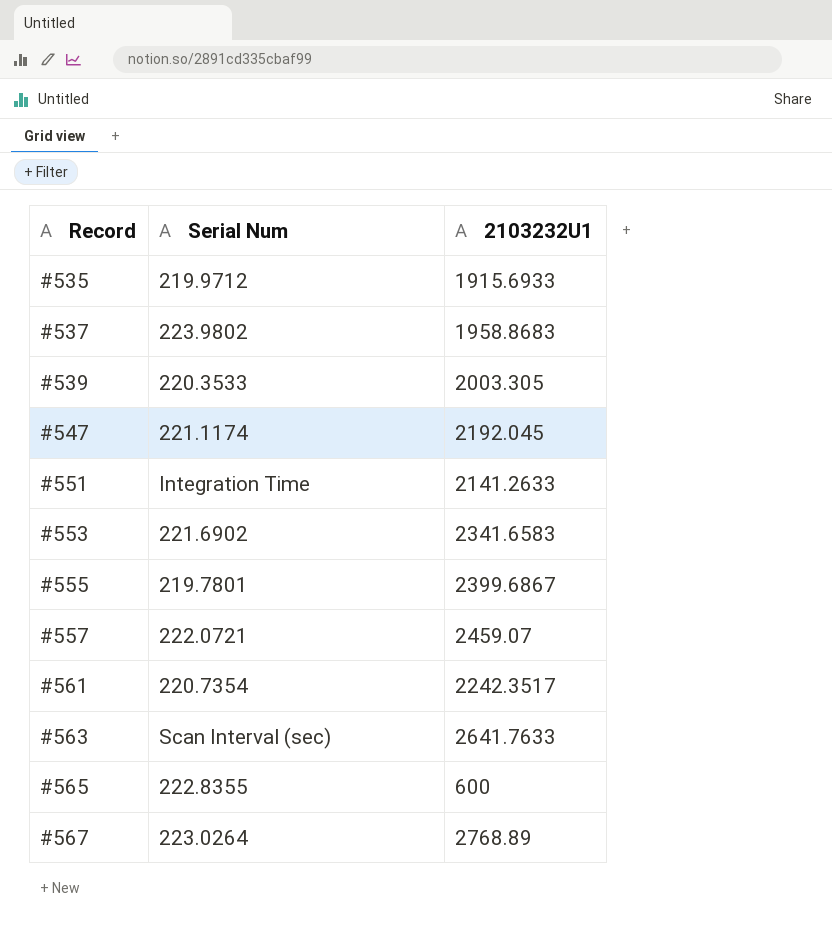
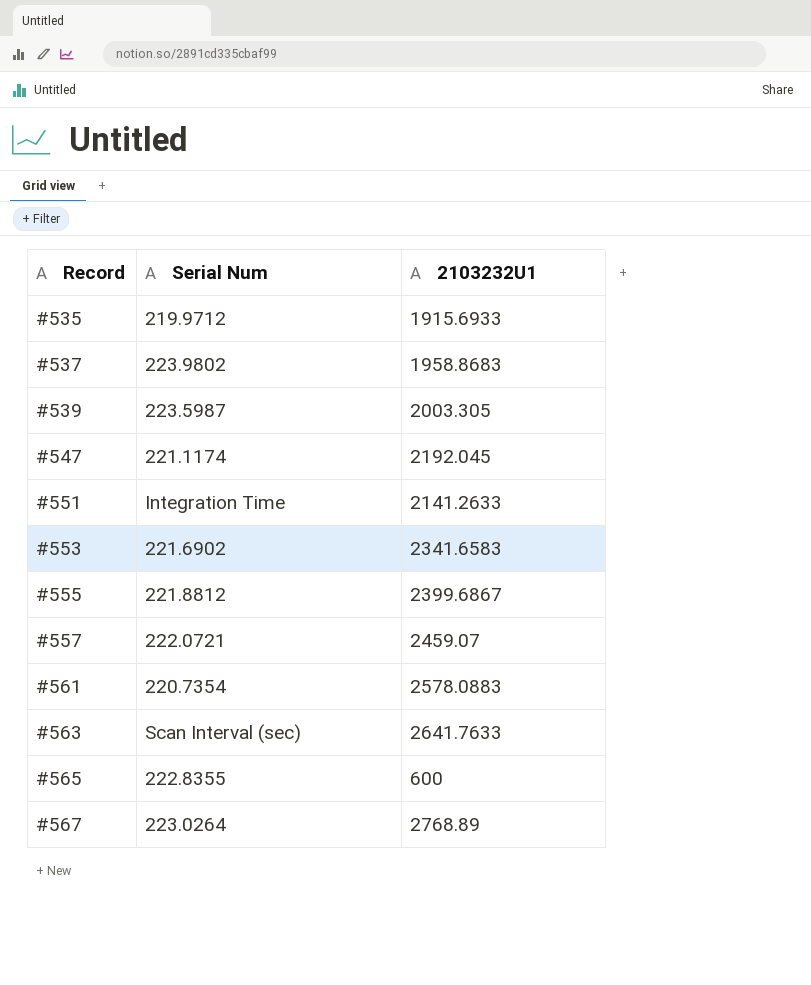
#539 | Serial Num: 220.3533 -> 223.5987
#555 | Serial Num: 219.7801 -> 221.8812
#561 | 2103232U1: 2242.3517 -> 2578.0883

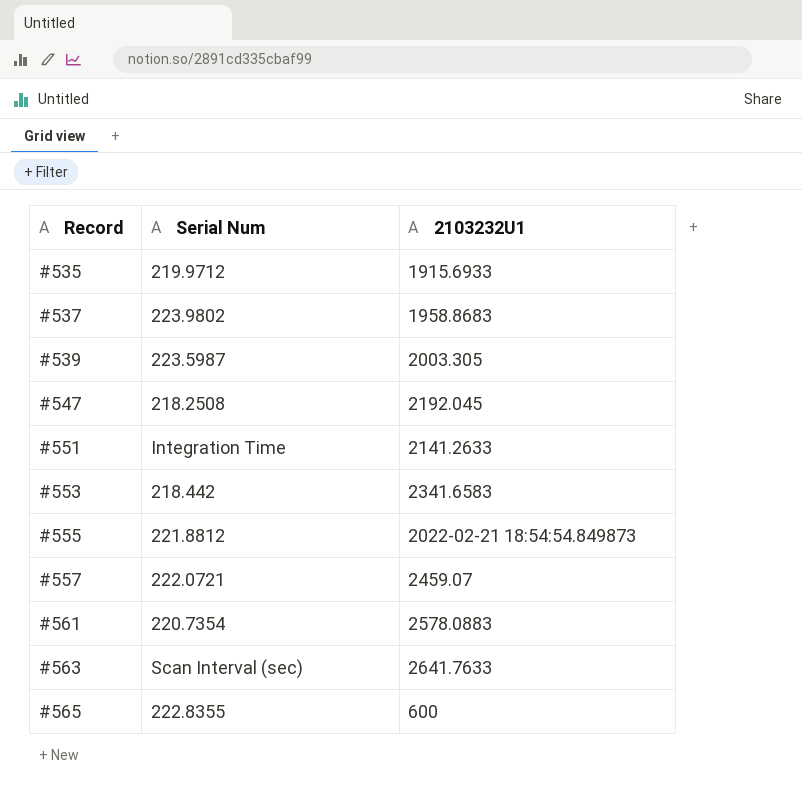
row #567: 223.0264 | 2768.89 -> none
#547 | Serial Num: 221.1174 -> 218.2508
#553 | Serial Num: 221.6902 -> 218.442
#555 | 2103232U1: 2399.6867 -> 2022-02-21 18:54:54.849873

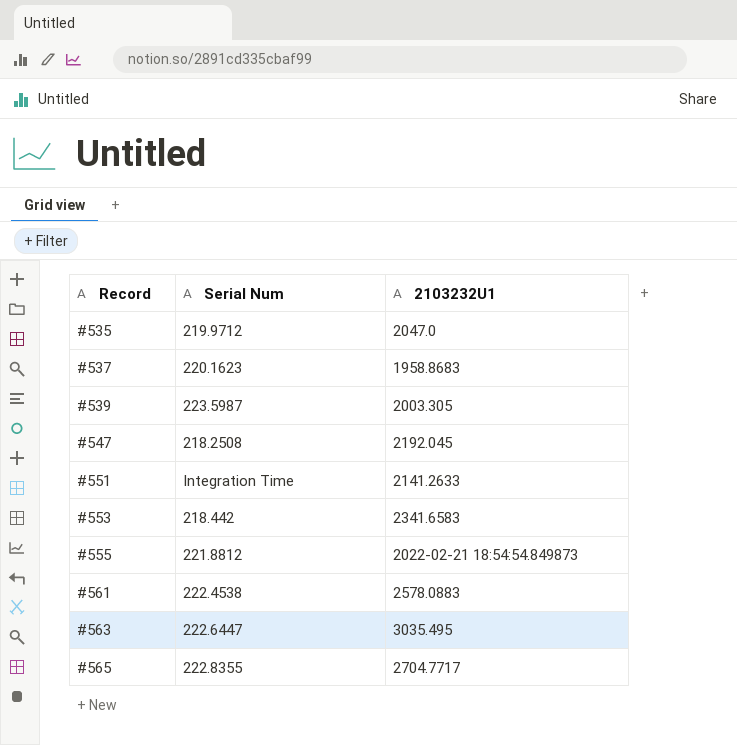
row #557: 222.0721 | 2459.07 -> none
#535 | 2103232U1: 1915.6933 -> 2047.0
#537 | Serial Num: 223.9802 -> 220.1623
#561 | Serial Num: 220.7354 -> 222.4538
#563 | Serial Num: Scan Interval (sec) -> 222.6447
#563 | 2103232U1: 2641.7633 -> 3035.495
#565 | 2103232U1: 600 -> 2704.7717

